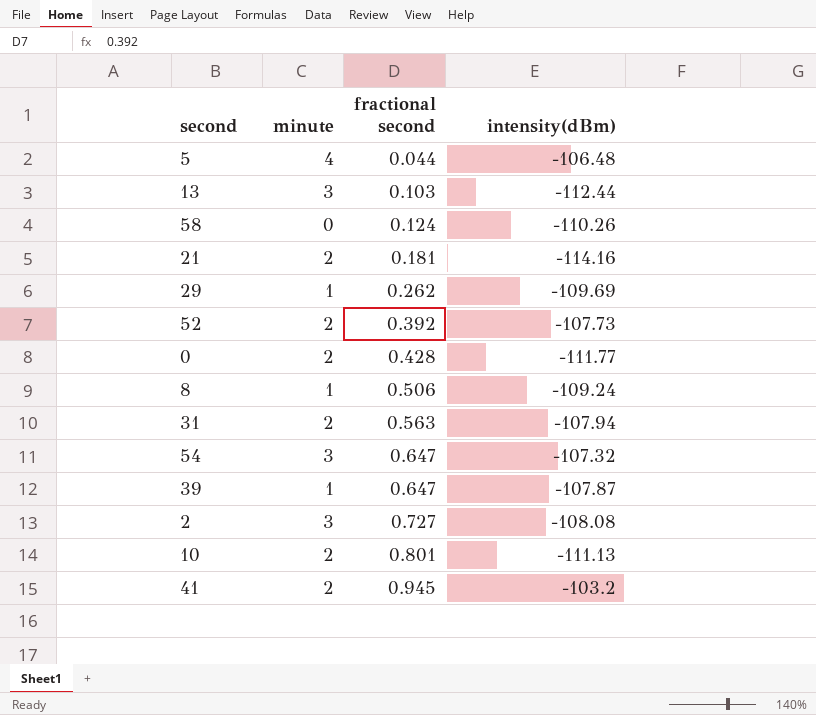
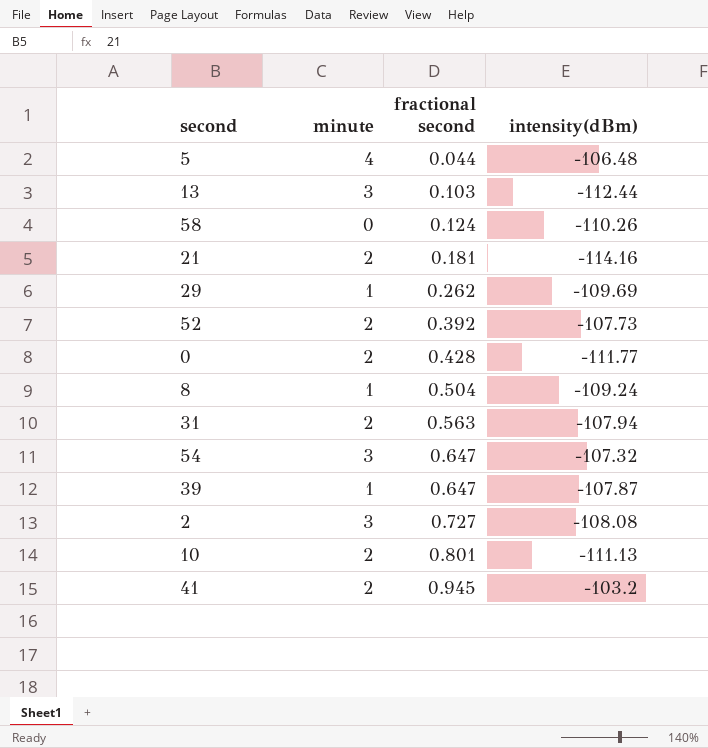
8 | fractional second: 0.506 -> 0.504

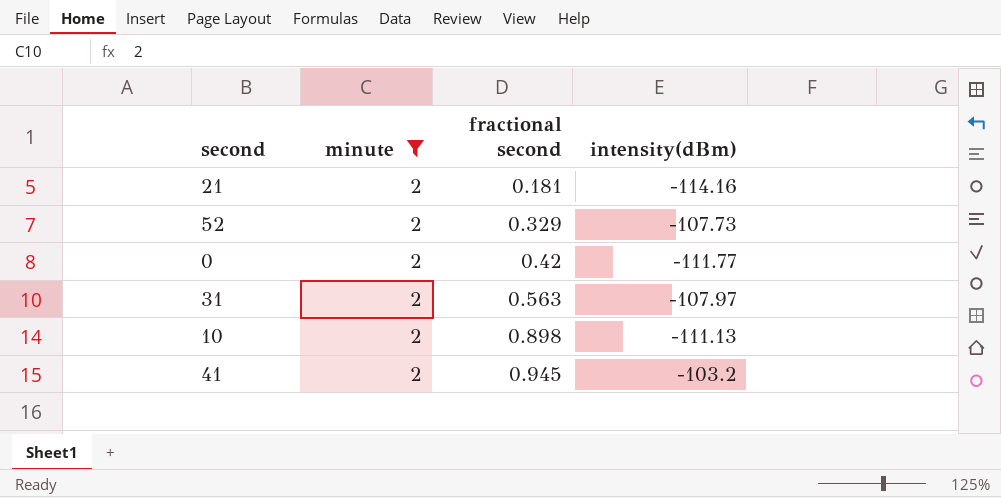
filter: none -> minute = 2
52 | fractional second: 0.392 -> 0.329
0 | fractional second: 0.428 -> 0.42
31 | intensity(dBm): -107.94 -> -107.97
10 | fractional second: 0.801 -> 0.898

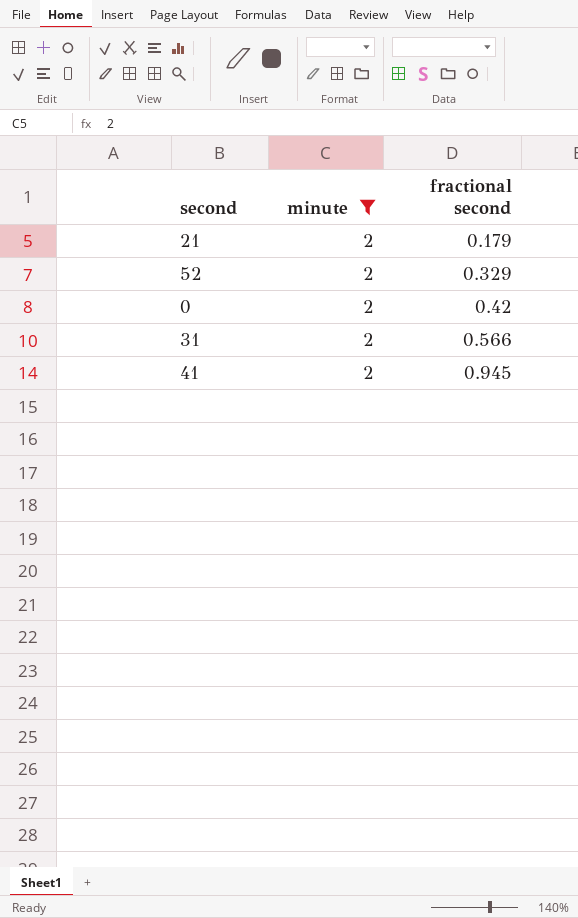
column intensity(dBm) | position: 4 -> none
row 10: 2 | 0.898 | -111.13 -> none
21 | fractional second: 0.181 -> 0.179
31 | fractional second: 0.563 -> 0.566

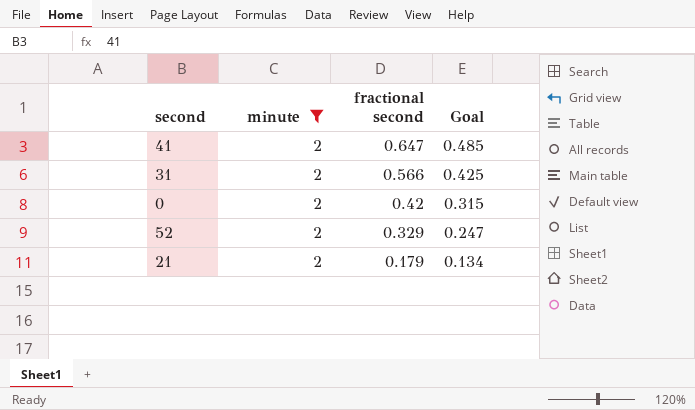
row order: fractional second ascending -> fractional second descending
column Goal | formula: none -> [fractional second] * 0.75
41 | fractional second: 0.945 -> 0.647

